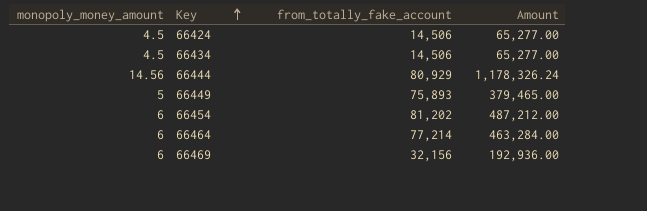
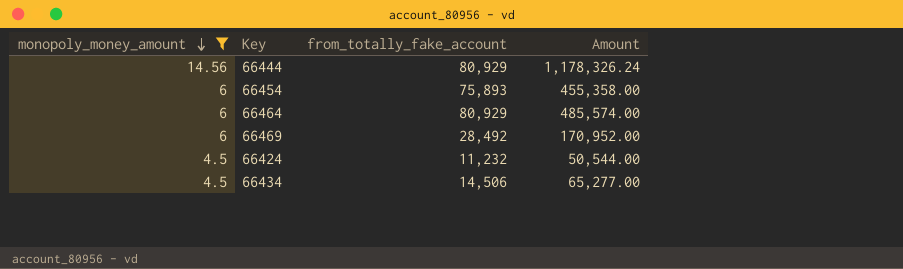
filter: none -> monopoly_money_amount != 5
row order: Key ascending -> monopoly_money_amount descending
66454 | from_totally_fake_account: 81,202 -> 75,893
66454 | Amount: 487,212.00 -> 455,358.00
66464 | from_totally_fake_account: 77,214 -> 80,929
66464 | Amount: 463,284.00 -> 485,574.00
66469 | from_totally_fake_account: 32,156 -> 28,492
66469 | Amount: 192,936.00 -> 170,952.00
66424 | from_totally_fake_account: 14,506 -> 11,232
66424 | Amount: 65,277.00 -> 50,544.00

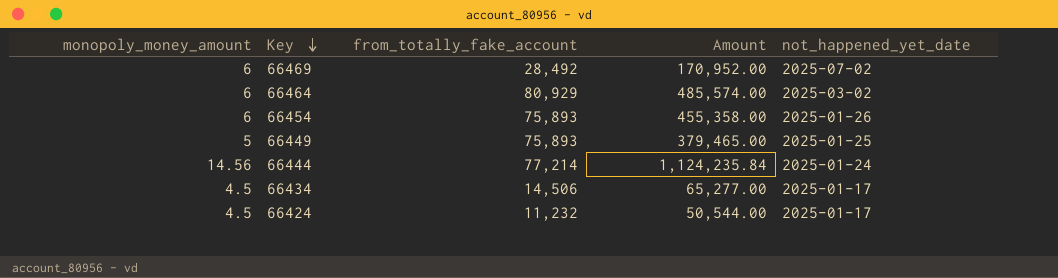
filter: monopoly_money_amount != 5 -> none
row order: monopoly_money_amount descending -> Key descending
column not_happened_yet_date | position: none -> 5
66444 | from_totally_fake_account: 80,929 -> 77,214
66444 | Amount: 1,178,326.24 -> 1,124,235.84

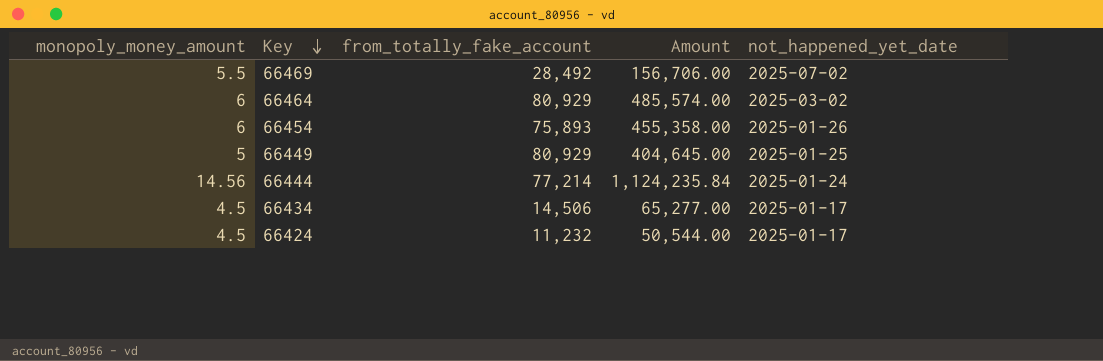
66469 | monopoly_money_amount: 6 -> 5.5
66469 | Amount: 170,952.00 -> 156,706.00
66449 | from_totally_fake_account: 75,893 -> 80,929
66449 | Amount: 379,465.00 -> 404,645.00

